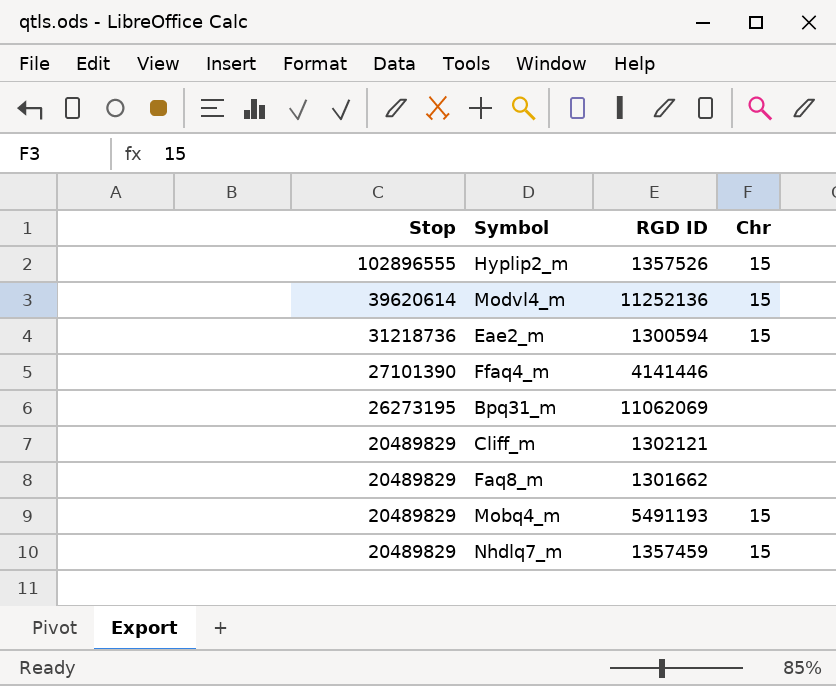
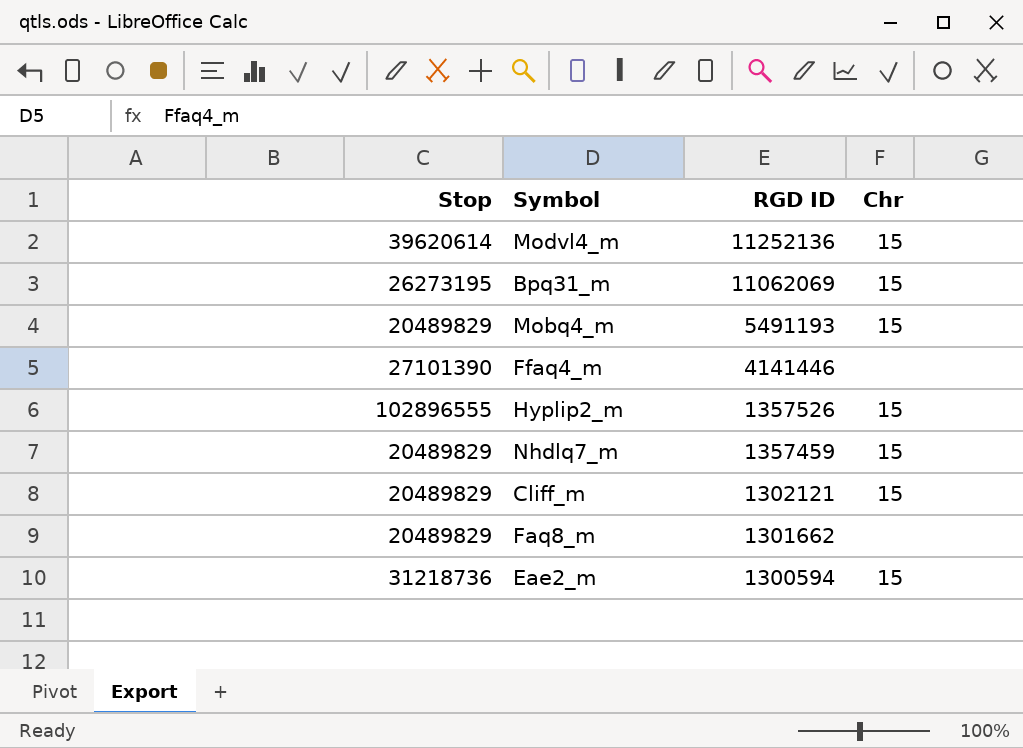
row order: Stop descending -> RGD ID descending
Bpq31_m | Chr: none -> 15
Cliff_m | Chr: none -> 15

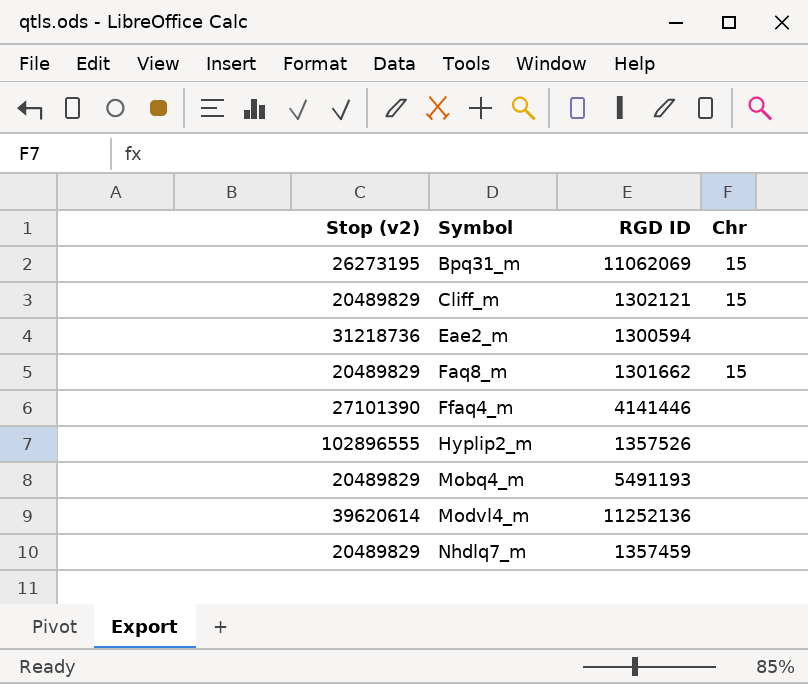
row order: RGD ID descending -> Symbol ascending
column name: Stop -> Stop (v2)
Eae2_m | Chr: 15 -> none
Faq8_m | Chr: none -> 15
Hyplip2_m | Chr: 15 -> none
Mobq4_m | Chr: 15 -> none
Modvl4_m | Chr: 15 -> none
Nhdlq7_m | Chr: 15 -> none

